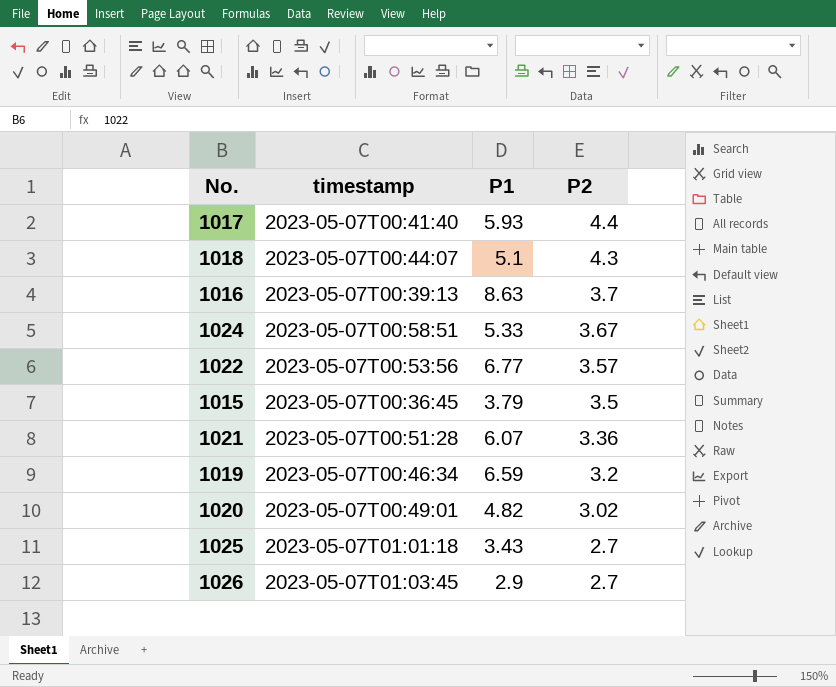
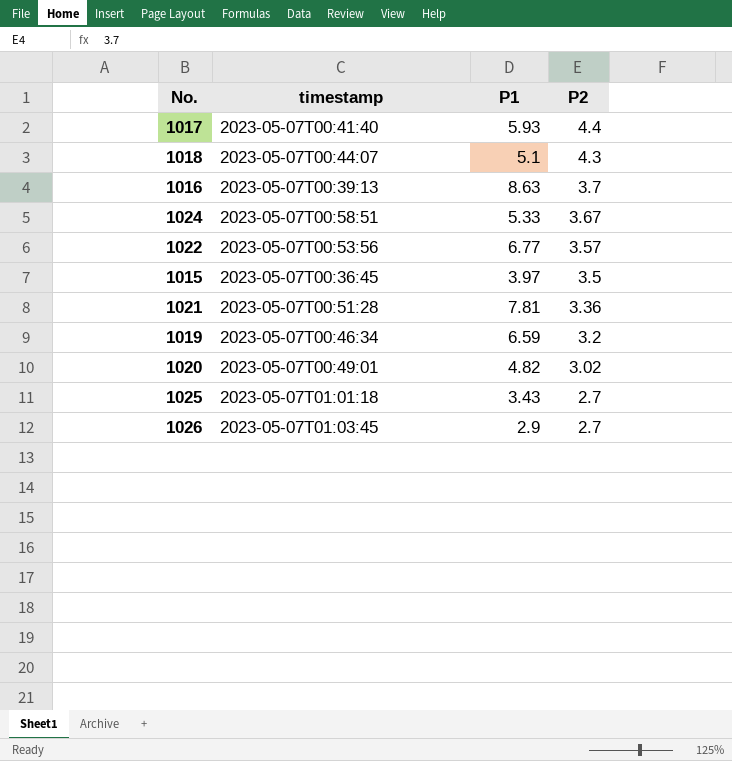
1015 | P1: 3.79 -> 3.97
1021 | P1: 6.07 -> 7.81

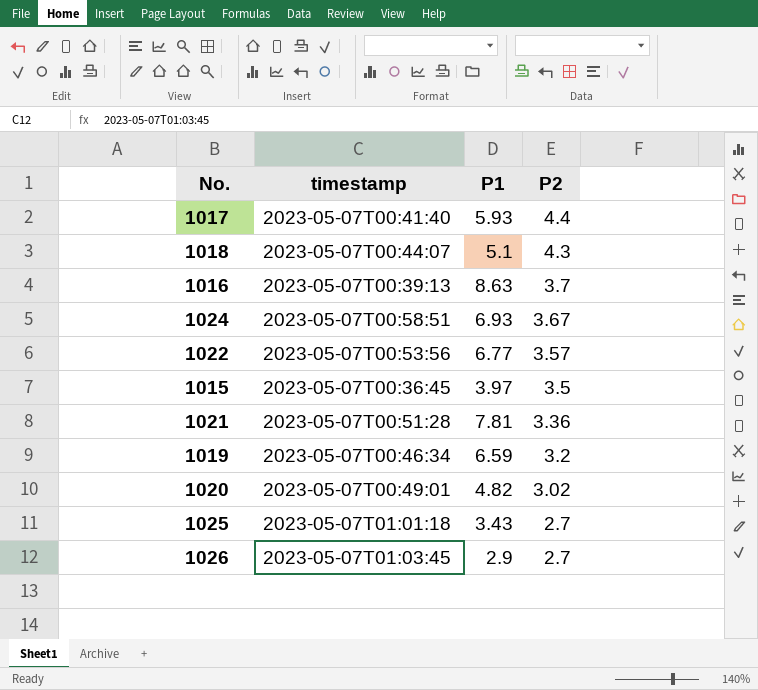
1024 | P1: 5.33 -> 6.93

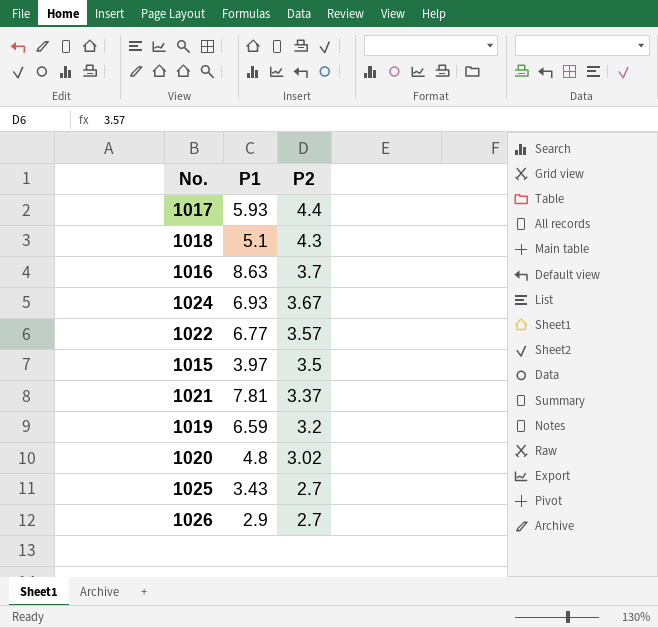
column timestamp | position: 2 -> none
1021 | P2: 3.36 -> 3.37
1020 | P1: 4.82 -> 4.8

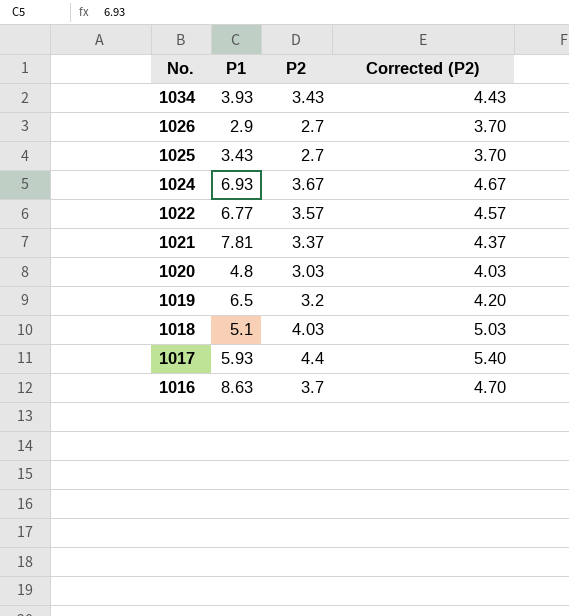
row order: P2 descending -> No. descending
column Corrected (P2) | formula: none -> [P2] + 1
row 1015: 3.97 | 3.5 -> none
row 1034: none -> 3.93 | 3.43 | 4.43
1020 | P2: 3.02 -> 3.03
1019 | P1: 6.59 -> 6.5
1018 | P2: 4.3 -> 4.03

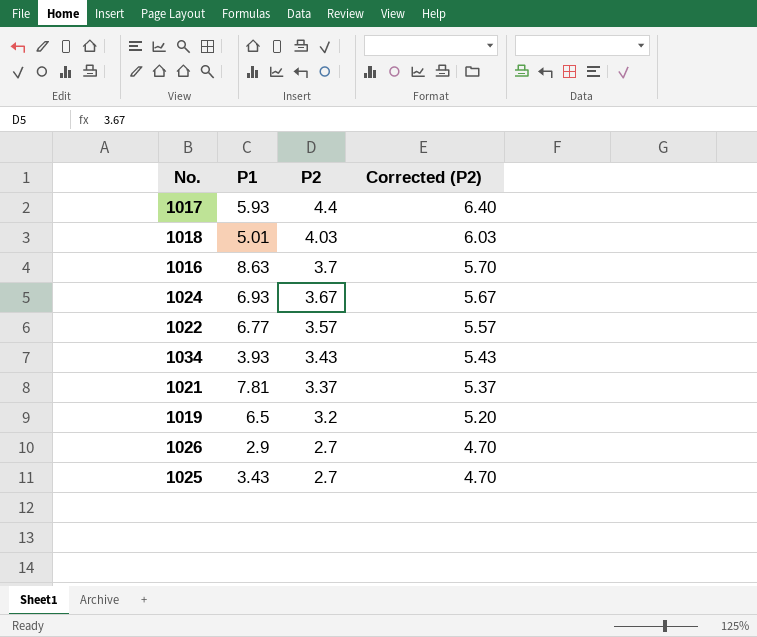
row order: No. descending -> P2 descending
column Corrected (P2) | formula: [P2] + 1 -> [P2] + 2
row 1020: 4.8 | 3.03 | 4.03 -> none
1018 | P1: 5.1 -> 5.01

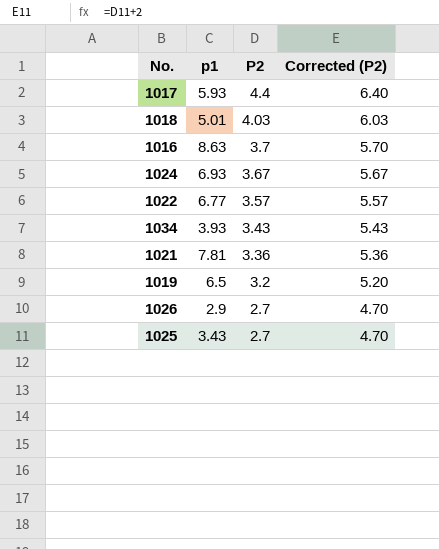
column name: P1 -> p1
1021 | P2: 3.37 -> 3.36
1021 | Corrected (P2): 5.37 -> 5.36

